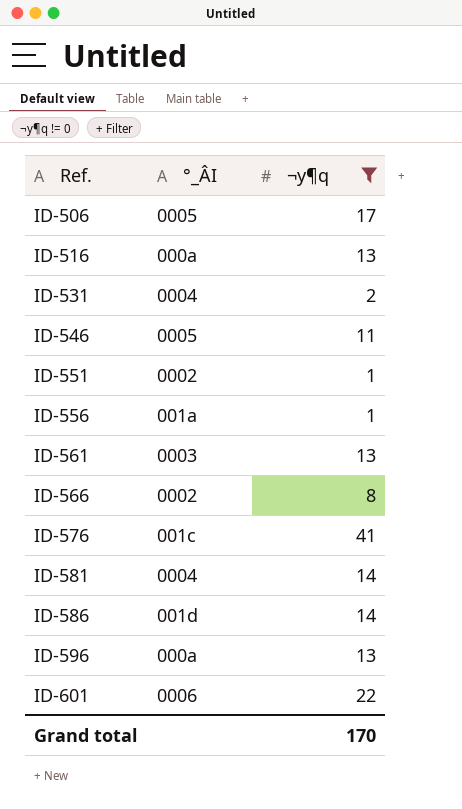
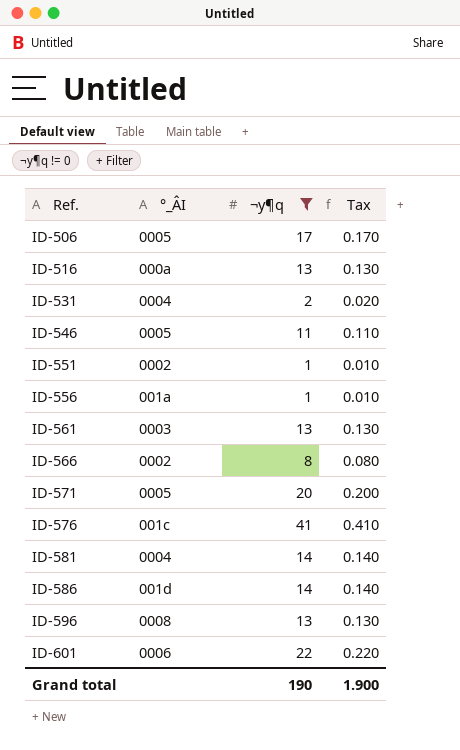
column Tax | formula: none -> [¬y¶q] * 0.01
row ID-571: none -> 0005 | 20 | 0.200
ID-596 | °_ÂI: 000a -> 0008
Grand total | ¬y¶q: 170 -> 190

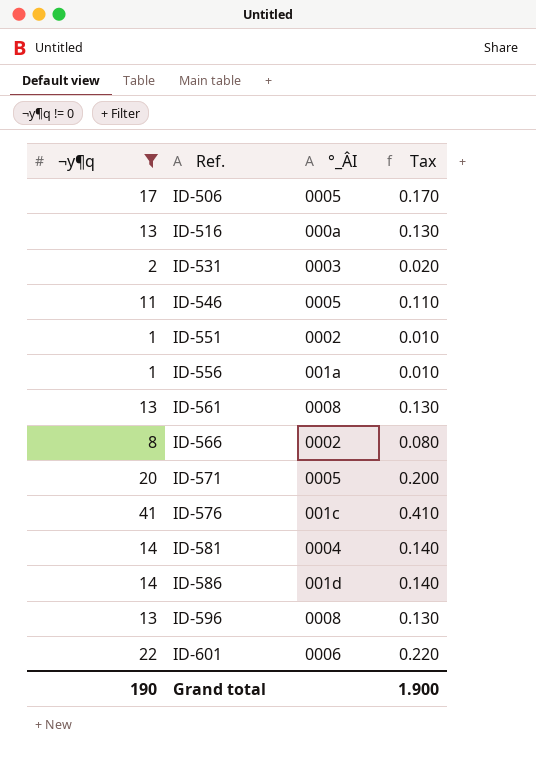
column ¬y¶q | position: 3 -> 1
ID-531 | °_ÂI: 0004 -> 0003
ID-561 | °_ÂI: 0003 -> 0008

